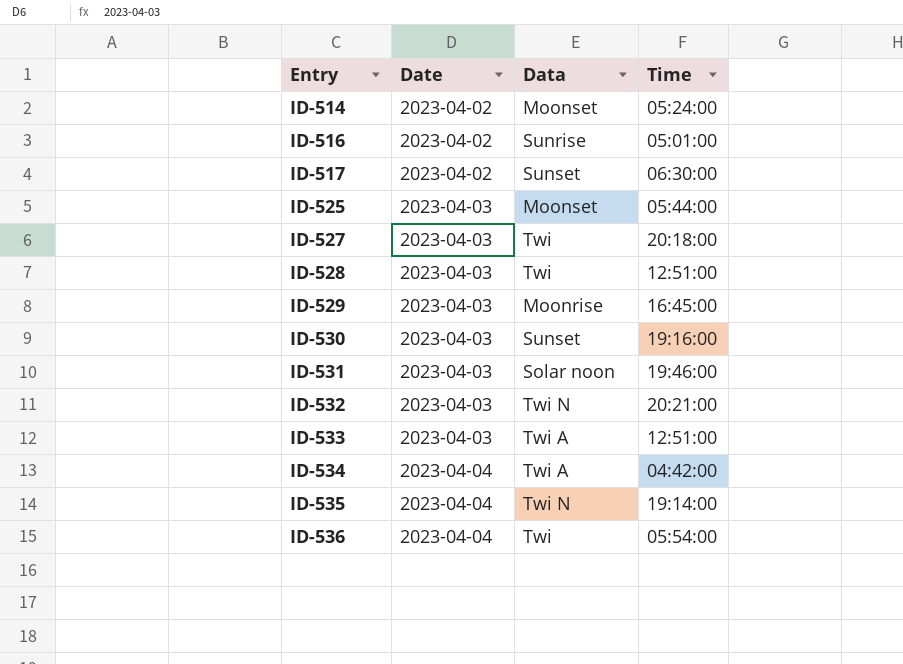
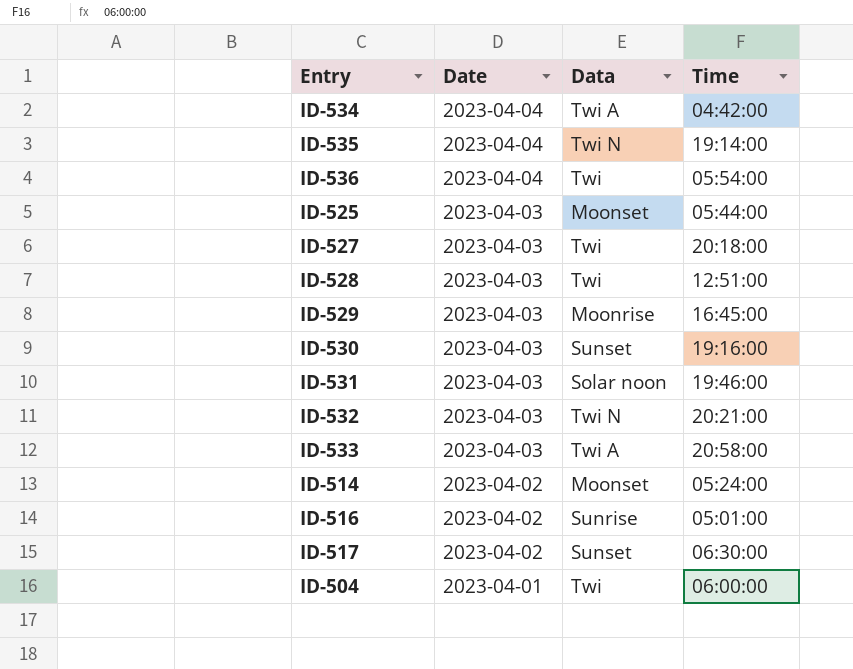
row order: Entry ascending -> Date descending
ID-533 | Time: 12:51:00 -> 20:58:00
row ID-504: none -> 2023-04-01 | Twi | 06:00:00

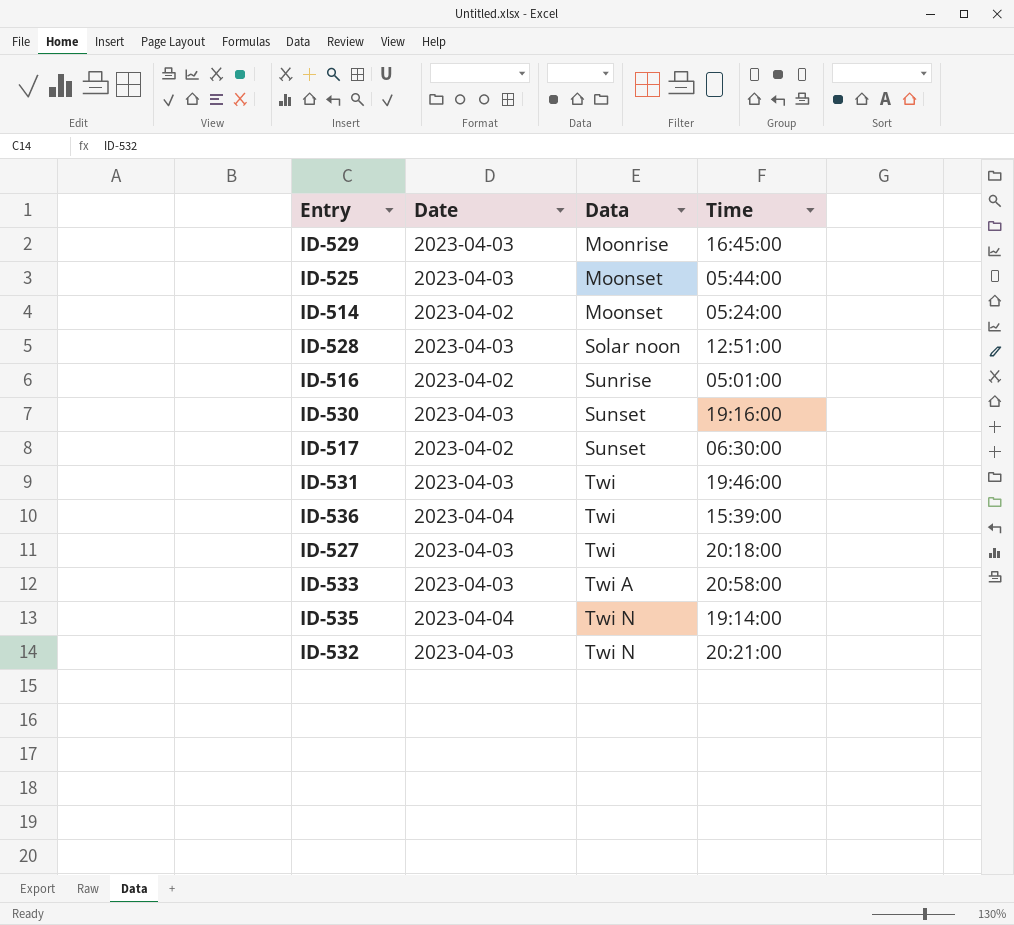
row order: Date descending -> Data ascending
row ID-534: 2023-04-04 | Twi A | 04:42:00 -> none
row ID-504: 2023-04-01 | Twi | 06:00:00 -> none
ID-528 | Data: Twi -> Solar noon
ID-531 | Data: Solar noon -> Twi
ID-536 | Time: 05:54:00 -> 15:39:00

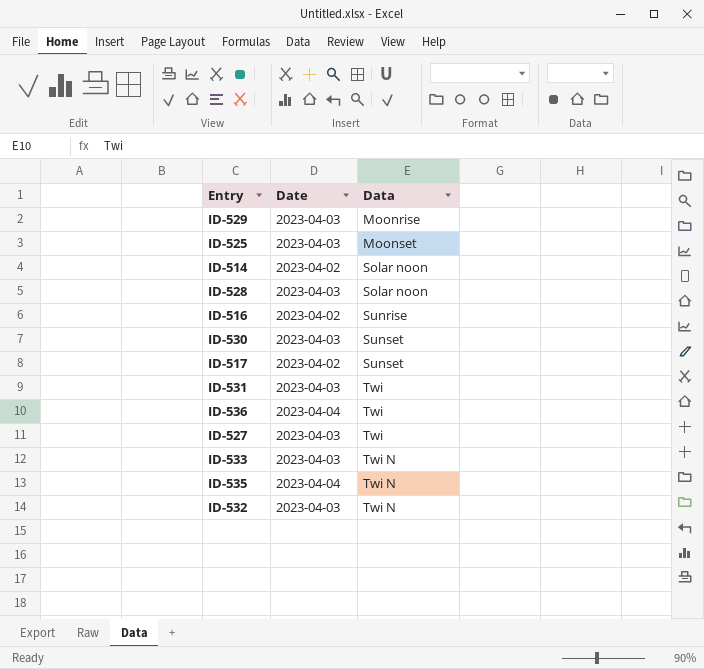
column Time | position: 4 -> none
ID-514 | Data: Moonset -> Solar noon
ID-533 | Data: Twi A -> Twi N

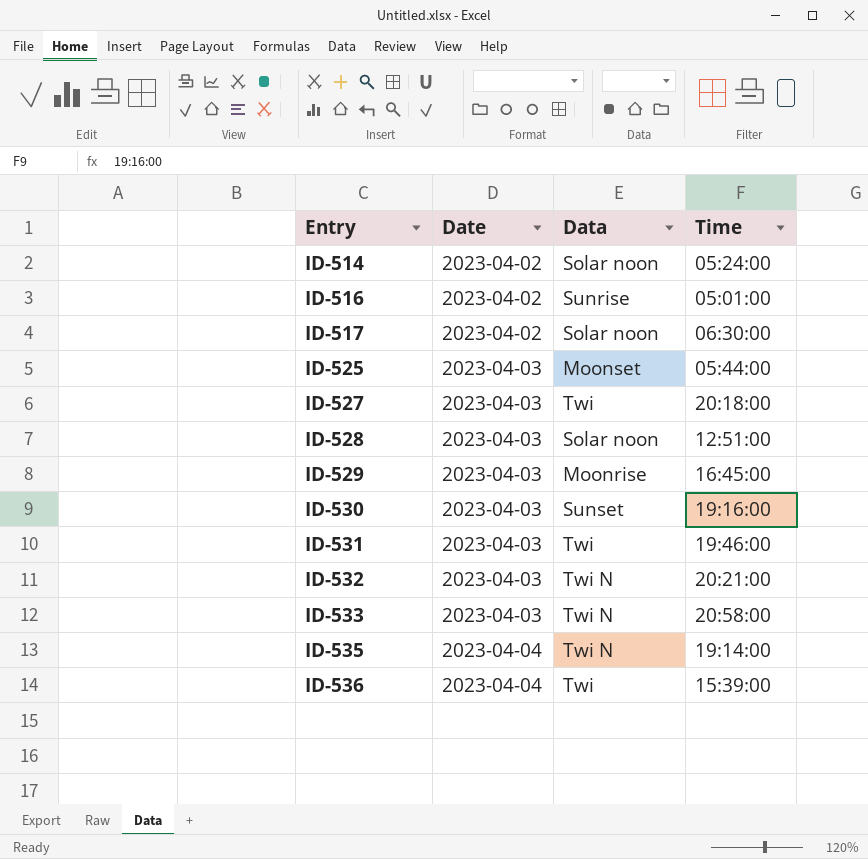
row order: Data ascending -> Entry ascending
column Time | position: none -> 4
ID-517 | Data: Sunset -> Solar noon

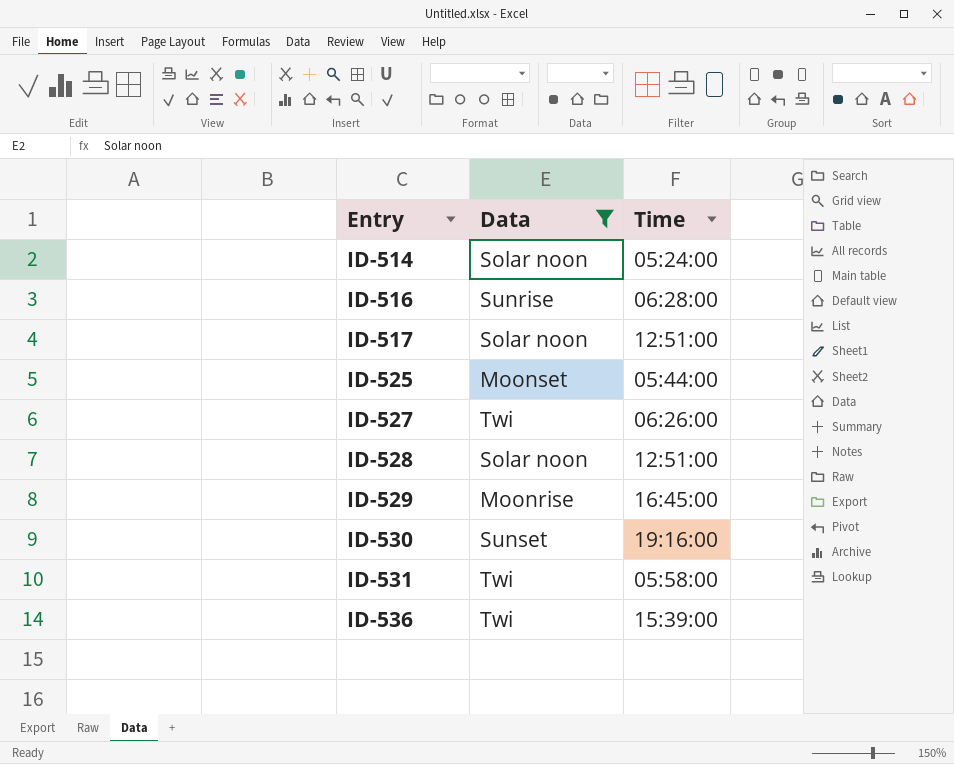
filter: none -> Data != Twi N
column Date | position: 2 -> none
ID-516 | Time: 05:01:00 -> 06:28:00
ID-517 | Time: 06:30:00 -> 12:51:00
ID-527 | Time: 20:18:00 -> 06:26:00
ID-531 | Time: 19:46:00 -> 05:58:00

